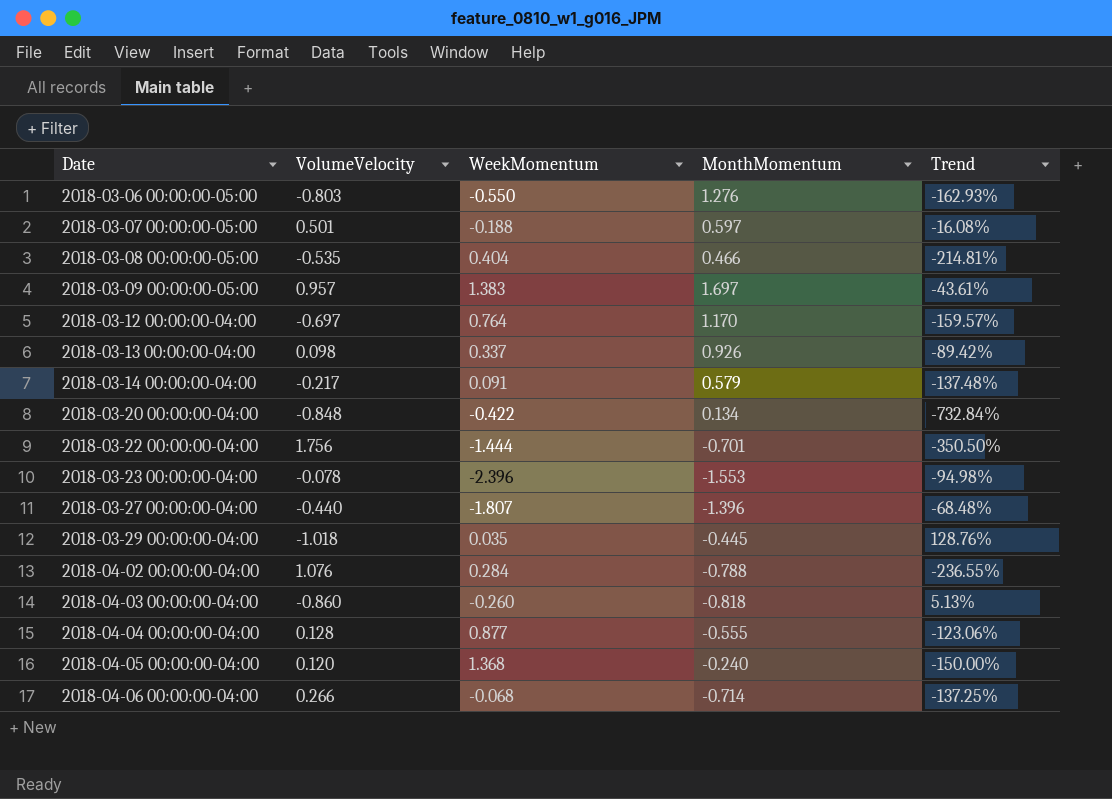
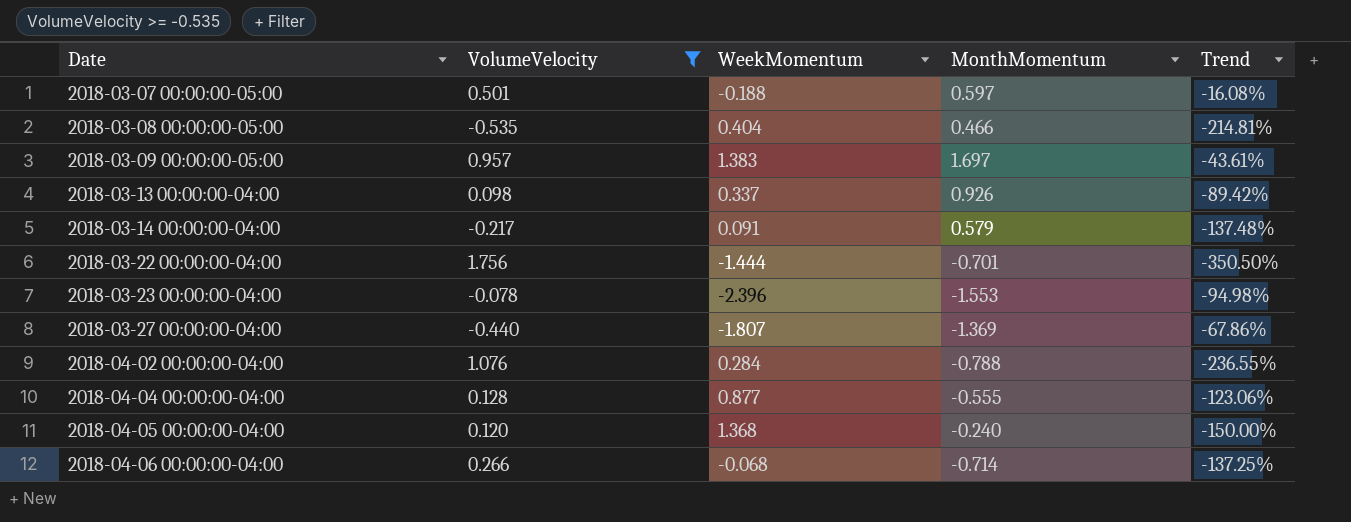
filter: none -> VolumeVelocity >= -0.535
2018-03-27 00:00:00-04:00 | MonthMomentum: -1.396 -> -1.369
2018-03-27 00:00:00-04:00 | Trend: -68.48% -> -67.86%

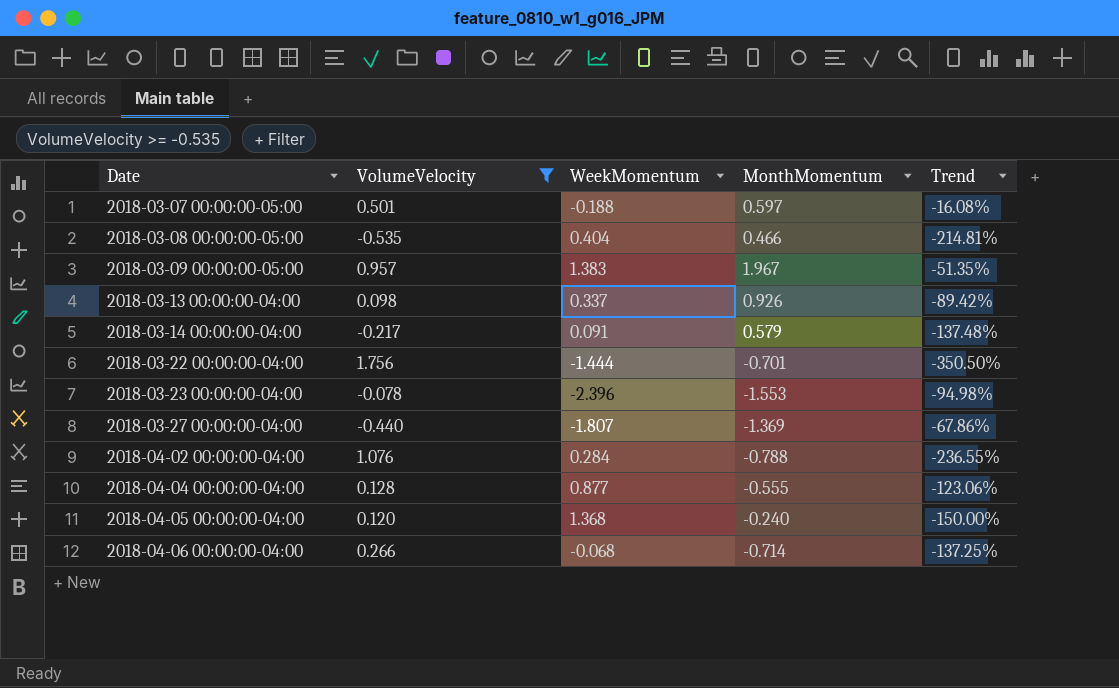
2018-03-09 00:00:00-05:00 | MonthMomentum: 1.697 -> 1.967
2018-03-09 00:00:00-05:00 | Trend: -43.61% -> -51.35%

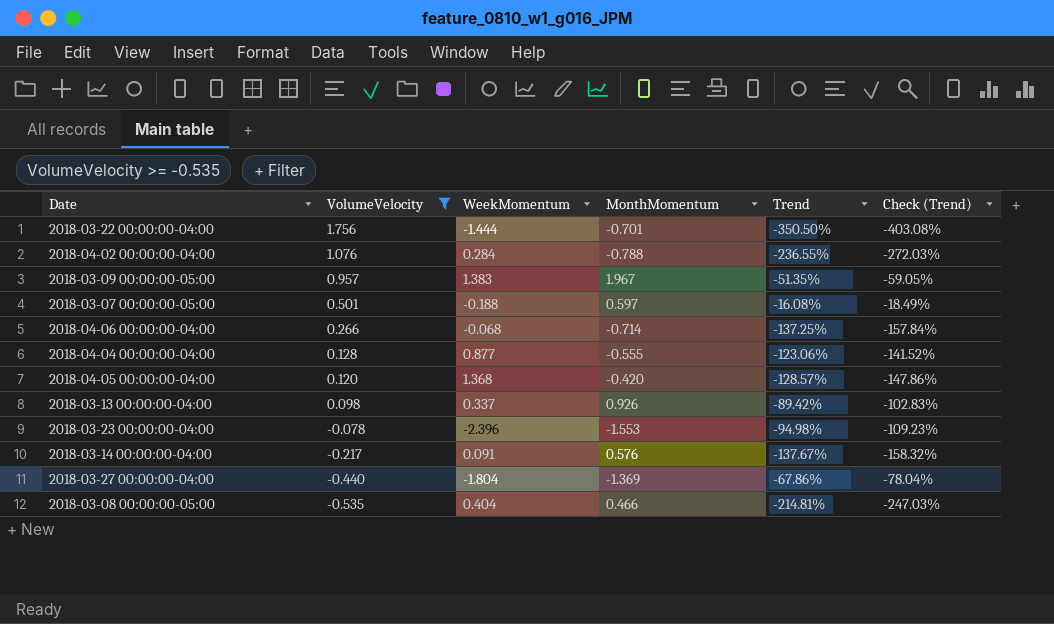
row order: Date ascending -> VolumeVelocity descending
column Check (Trend) | formula: none -> [Trend] * 1.15
2018-04-05 00:00:00-04:00 | MonthMomentum: -0.240 -> -0.420
2018-04-05 00:00:00-04:00 | Trend: -150.00% -> -128.57%
2018-03-14 00:00:00-04:00 | MonthMomentum: 0.579 -> 0.576
2018-03-14 00:00:00-04:00 | Trend: -137.48% -> -137.67%
2018-03-27 00:00:00-04:00 | WeekMomentum: -1.807 -> -1.804

